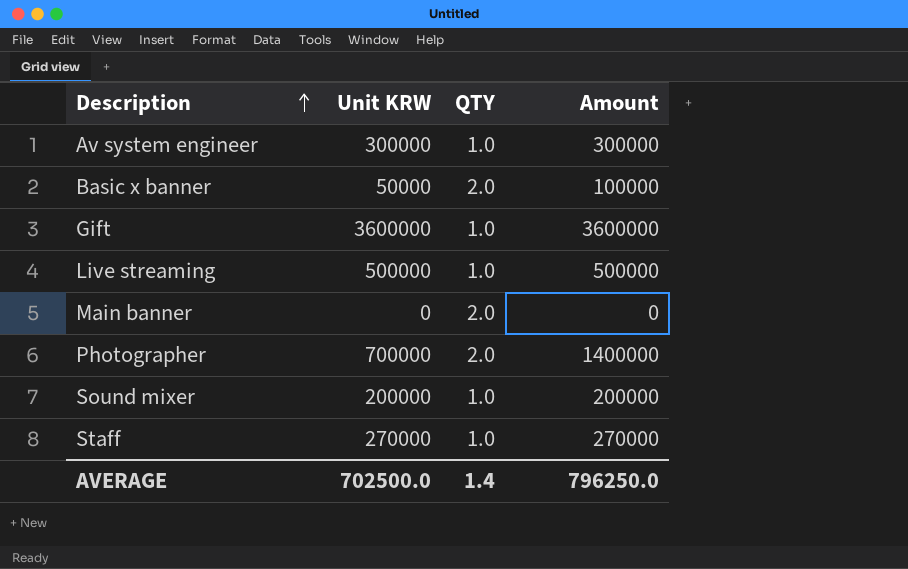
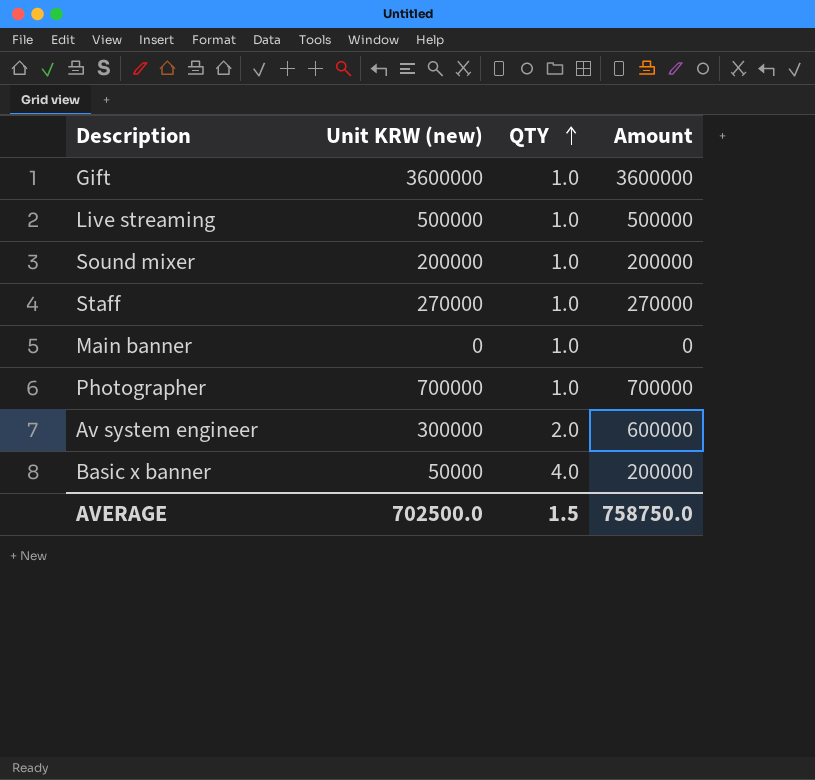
row order: Description ascending -> QTY ascending
column name: Unit KRW -> Unit KRW (new)
Main banner | QTY: 2.0 -> 1.0
Photographer | QTY: 2.0 -> 1.0
Photographer | Amount: 1400000 -> 700000
Av system engineer | QTY: 1.0 -> 2.0
Av system engineer | Amount: 300000 -> 600000
Basic x banner | QTY: 2.0 -> 4.0
Basic x banner | Amount: 100000 -> 200000
AVERAGE | QTY: 1.4 -> 1.5
AVERAGE | Amount: 796250.0 -> 758750.0

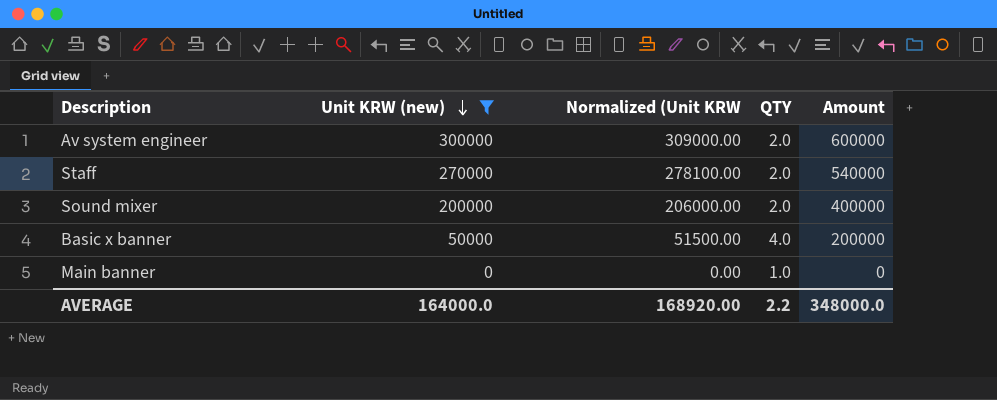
filter: none -> Unit KRW (new) <= 300000
row order: QTY ascending -> Unit KRW (new) descending
column Normalized (Unit KRW | formula: none -> [Unit KRW (new)] * 1.03
Staff | QTY: 1.0 -> 2.0
Staff | Amount: 270000 -> 540000
Sound mixer | QTY: 1.0 -> 2.0
Sound mixer | Amount: 200000 -> 400000
AVERAGE | Unit KRW (new): 702500.0 -> 164000.0
AVERAGE | QTY: 1.5 -> 2.2
AVERAGE | Amount: 758750.0 -> 348000.0

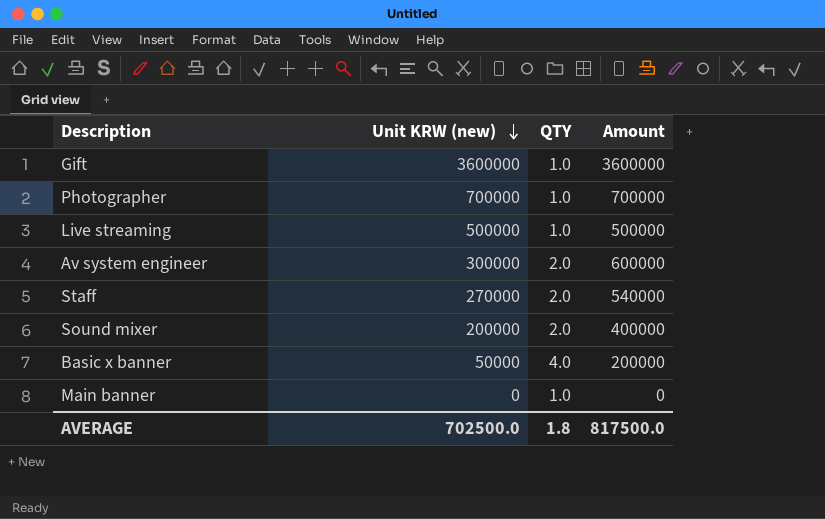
filter: Unit KRW (new) <= 300000 -> none
column Normalized (Unit KRW | formula: [Unit KRW (new)] * 1.03 -> none
AVERAGE | Unit KRW (new): 164000.0 -> 702500.0
AVERAGE | QTY: 2.2 -> 1.8
AVERAGE | Amount: 348000.0 -> 817500.0

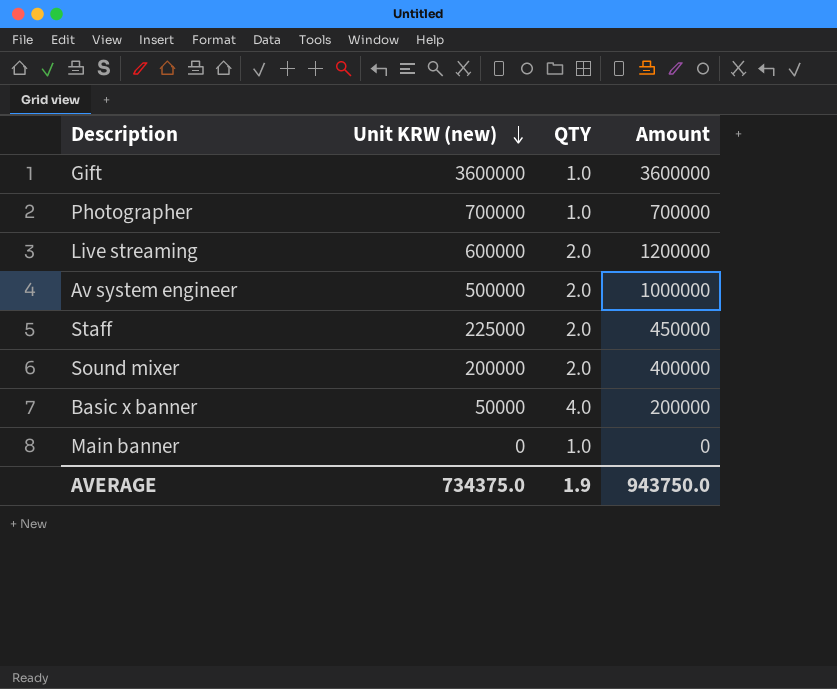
Live streaming | Unit KRW (new): 500000 -> 600000
Live streaming | QTY: 1.0 -> 2.0
Live streaming | Amount: 500000 -> 1200000
Av system engineer | Unit KRW (new): 300000 -> 500000
Av system engineer | Amount: 600000 -> 1000000
Staff | Unit KRW (new): 270000 -> 225000
Staff | Amount: 540000 -> 450000
AVERAGE | Unit KRW (new): 702500.0 -> 734375.0
AVERAGE | QTY: 1.8 -> 1.9
AVERAGE | Amount: 817500.0 -> 943750.0

